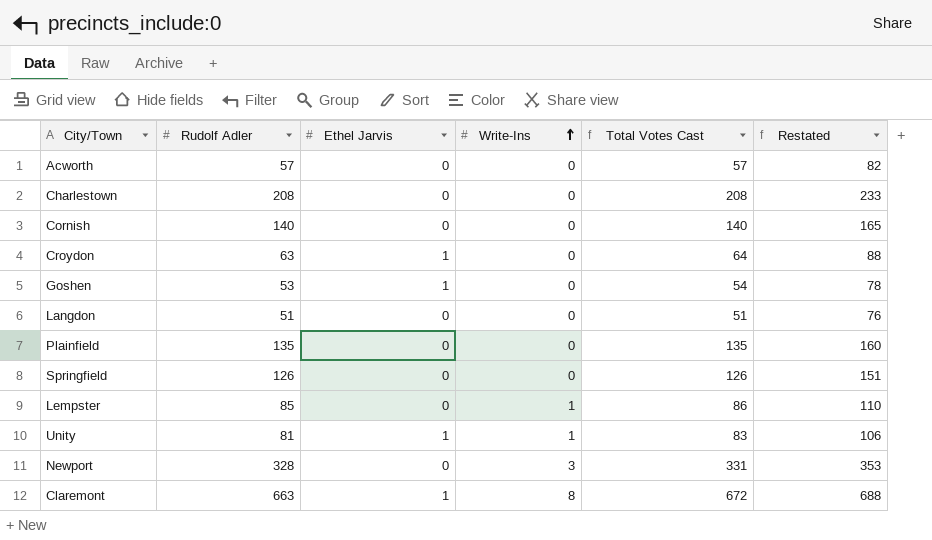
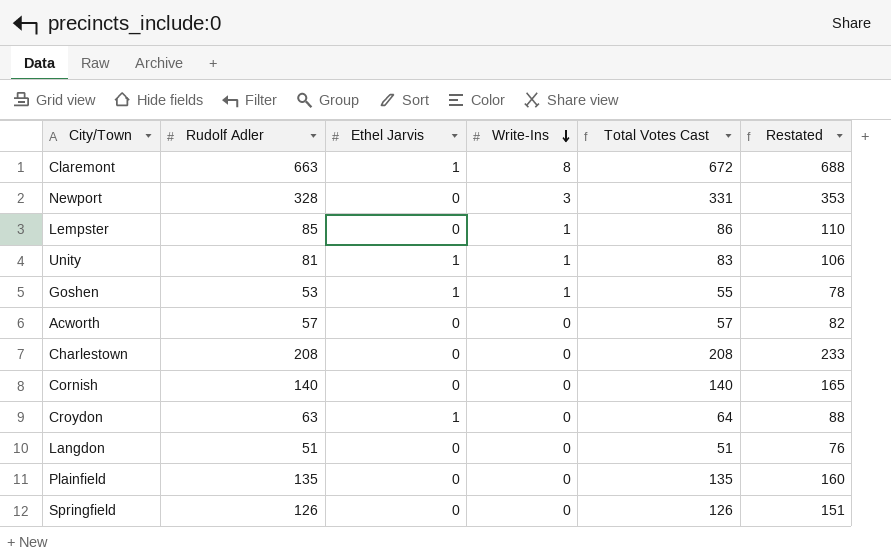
row order: Write-Ins ascending -> Write-Ins descending
Goshen | Write-Ins: 0 -> 1
Goshen | Total Votes Cast: 54 -> 55

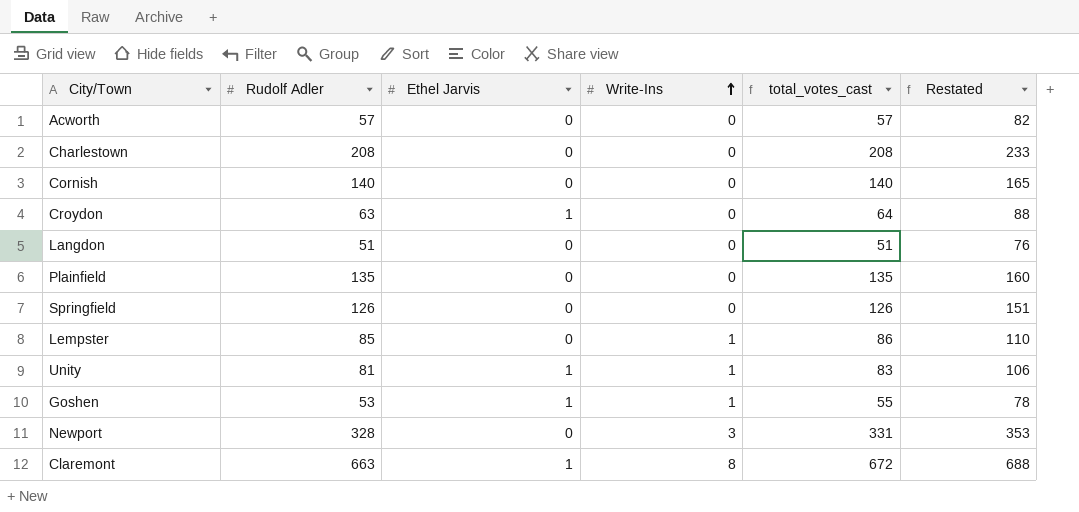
row order: Write-Ins descending -> Write-Ins ascending
column name: Total Votes Cast -> total_votes_cast

